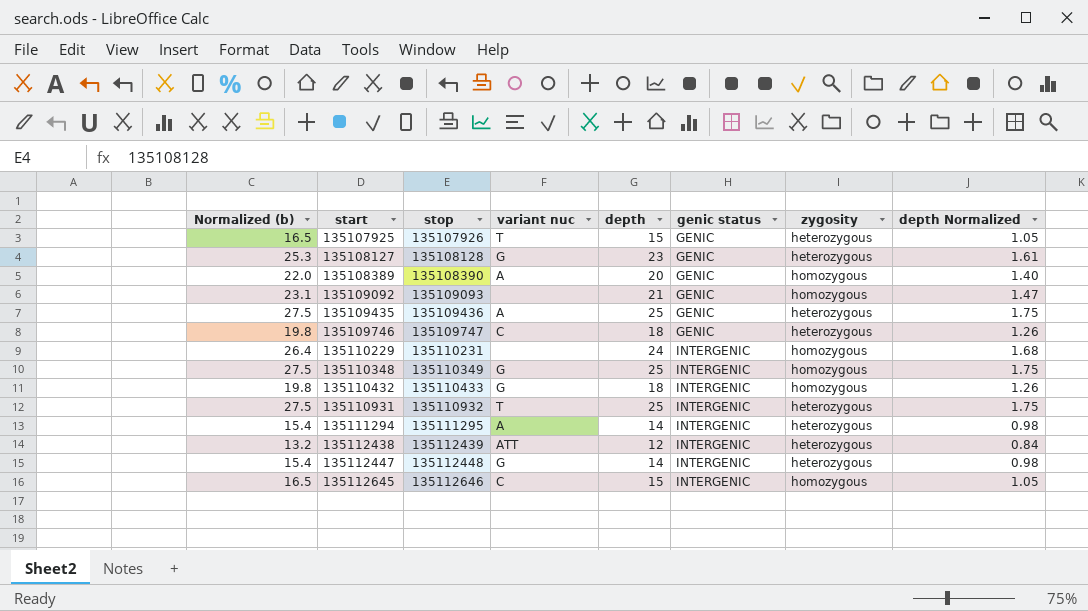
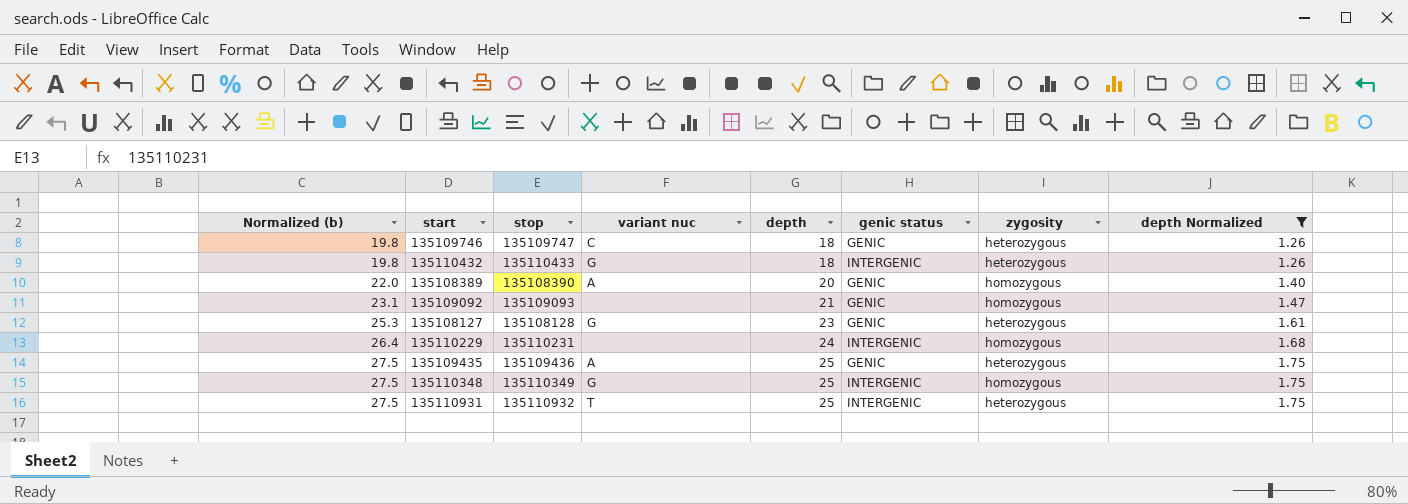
filter: none -> depth Normalized >= 1.26
row order: start ascending -> Normalized (b) ascending
135110432 | zygosity: homozygous -> heterozygous

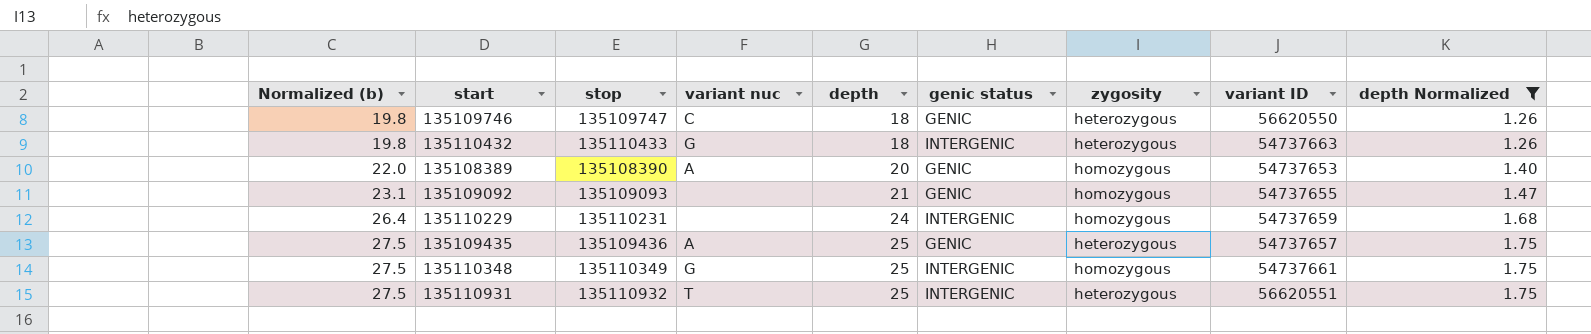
column variant ID | position: none -> 8
row 135108127: 25.3 | 135108128 | G | 23 | GENIC | heterozygous | 1.61 -> none

